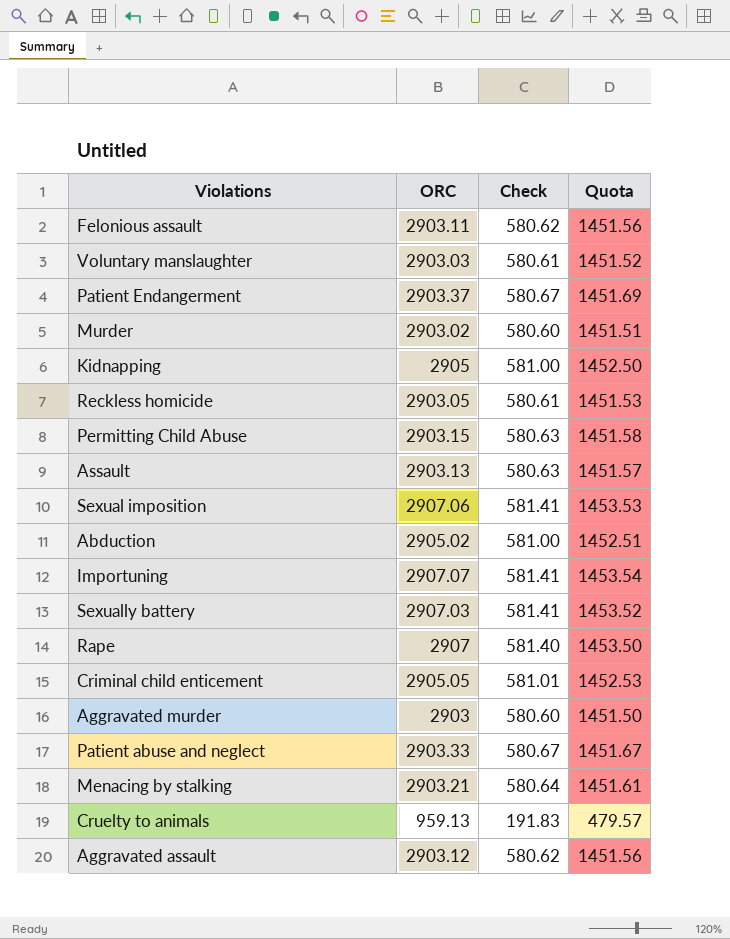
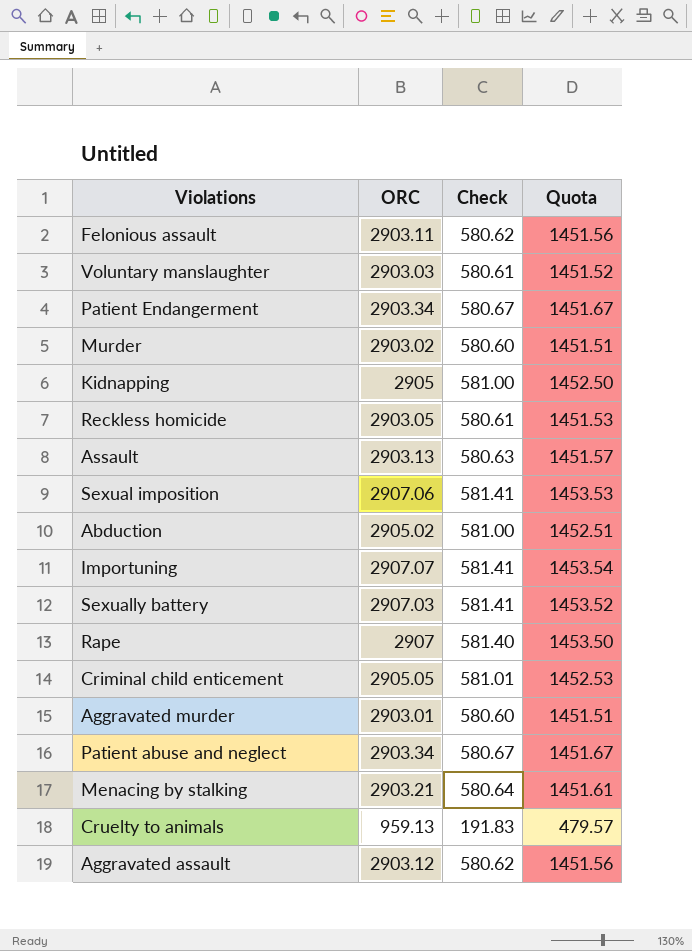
row Permitting Child Abuse: 2903.15 | 580.63 | 1451.58 -> none
Patient Endangerment | ORC: 2903.37 -> 2903.34
Patient Endangerment | Quota: 1451.69 -> 1451.67
Aggravated murder | ORC: 2903 -> 2903.01
Aggravated murder | Quota: 1451.50 -> 1451.51
Patient abuse and neglect | ORC: 2903.33 -> 2903.34

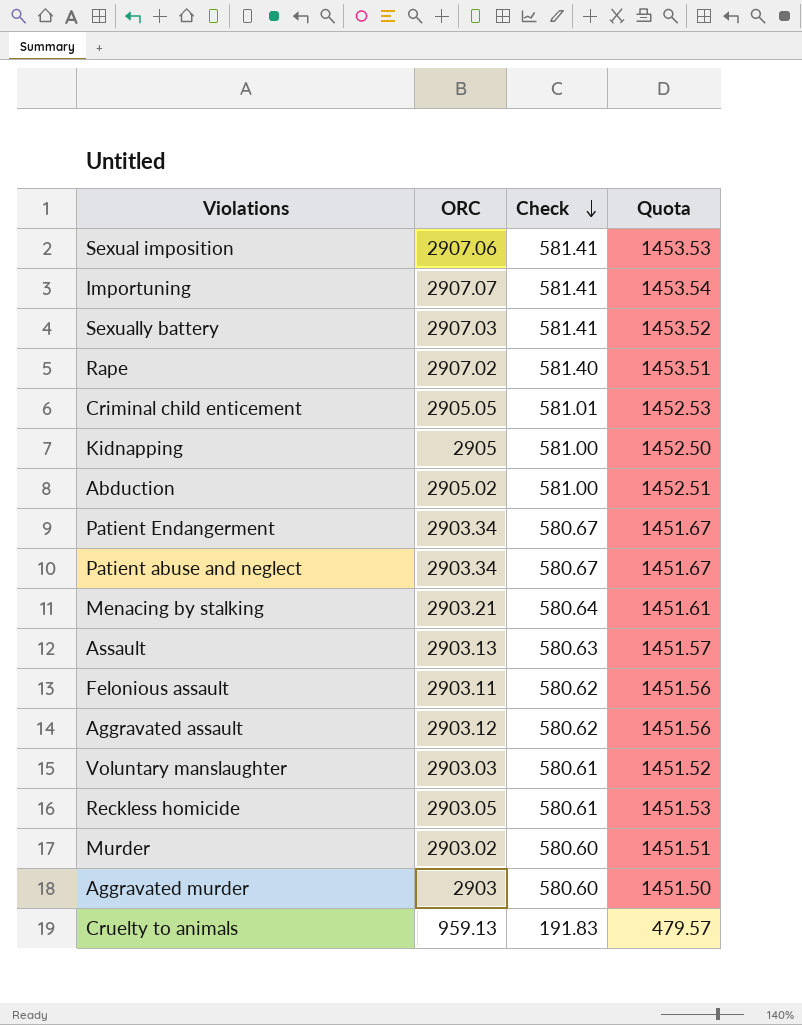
row order: none -> Check descending
Rape | ORC: 2907 -> 2907.02
Rape | Quota: 1453.50 -> 1453.51
Aggravated murder | ORC: 2903.01 -> 2903
Aggravated murder | Quota: 1451.51 -> 1451.50

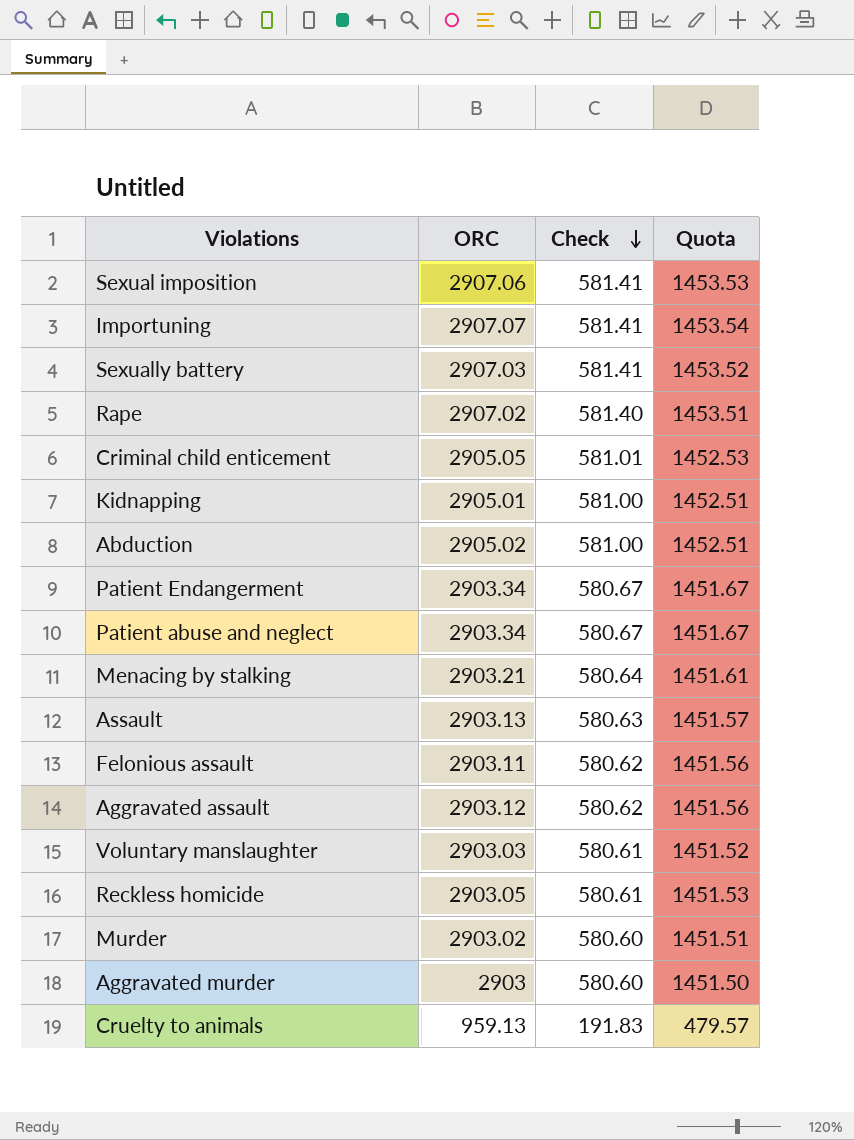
Kidnapping | ORC: 2905 -> 2905.01
Kidnapping | Quota: 1452.50 -> 1452.51

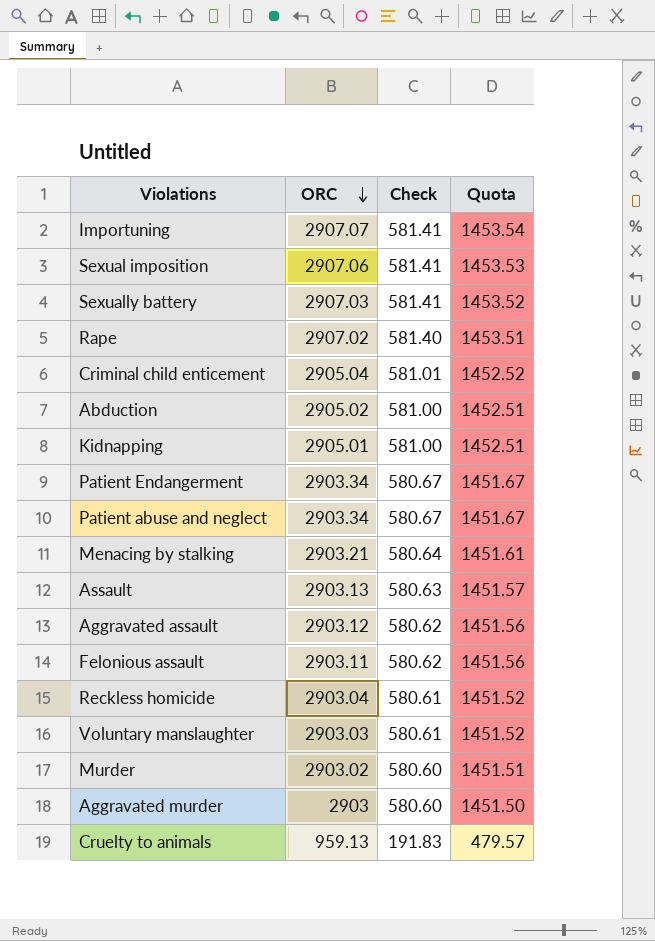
row order: Check descending -> ORC descending
Criminal child enticement | ORC: 2905.05 -> 2905.04
Criminal child enticement | Quota: 1452.53 -> 1452.52
Reckless homicide | ORC: 2903.05 -> 2903.04
Reckless homicide | Quota: 1451.53 -> 1451.52

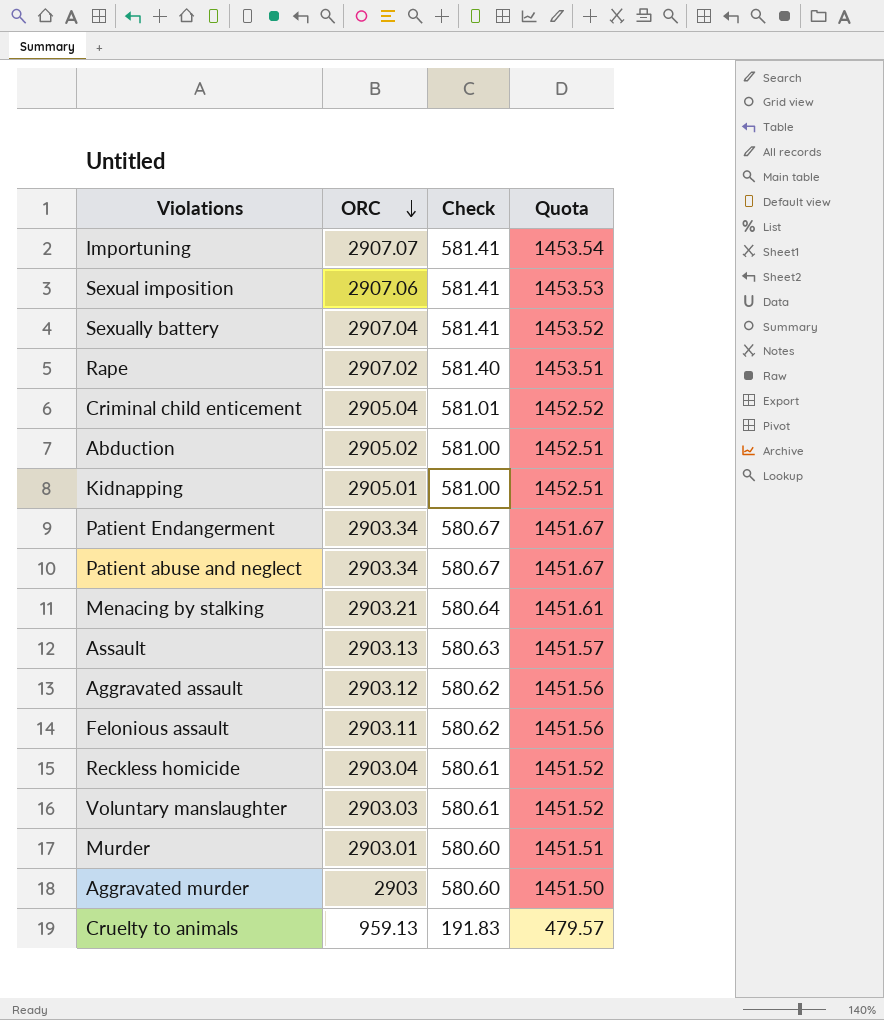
Sexually battery | ORC: 2907.03 -> 2907.04
Murder | ORC: 2903.02 -> 2903.01

